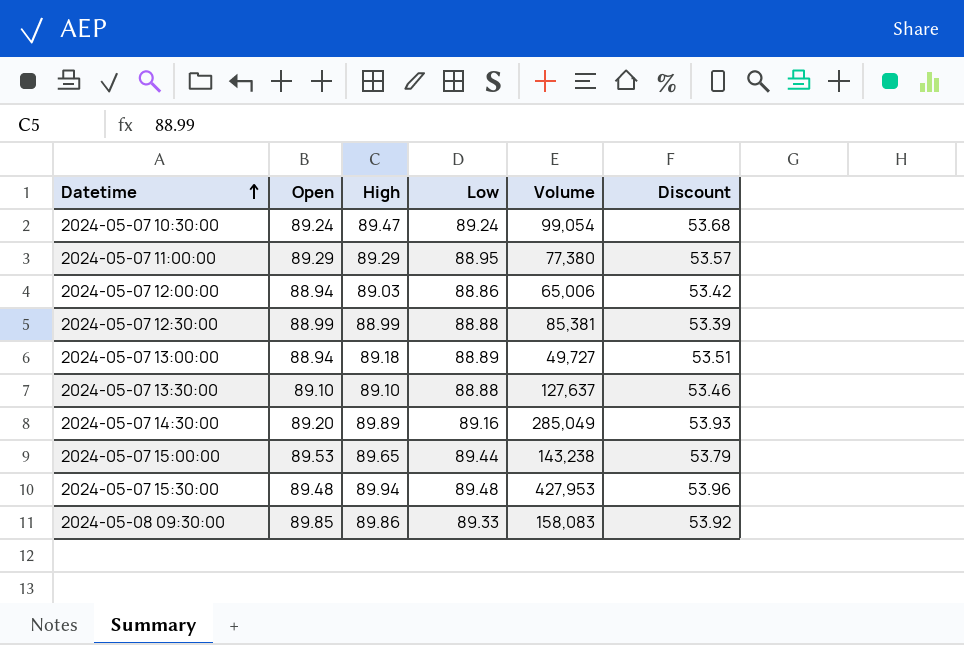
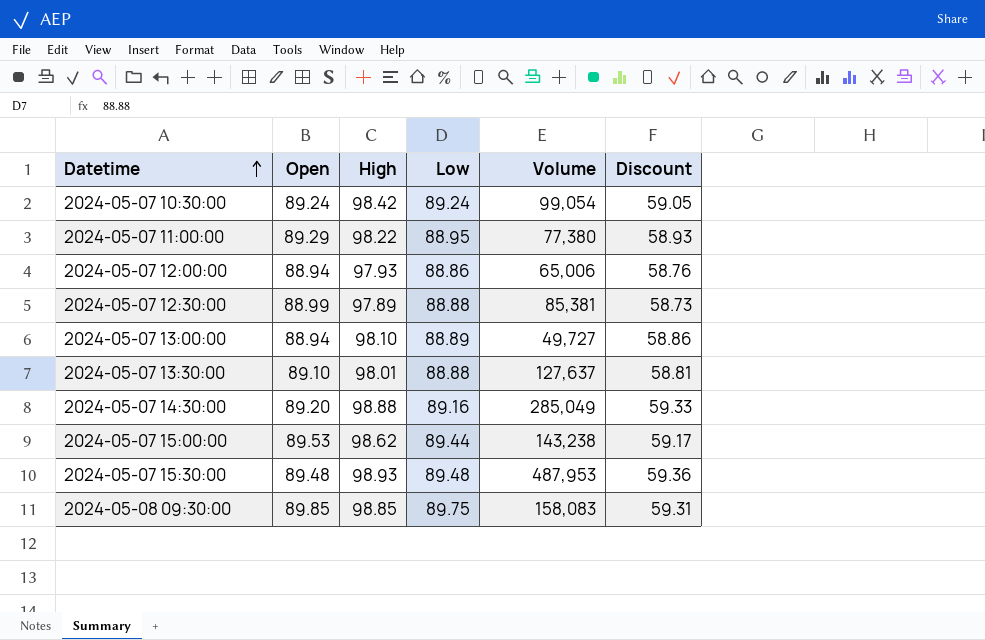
2024-05-07 10:30:00 | High: 89.47 -> 98.42
2024-05-07 10:30:00 | Discount: 53.68 -> 59.05
2024-05-07 11:00:00 | High: 89.29 -> 98.22
2024-05-07 11:00:00 | Discount: 53.57 -> 58.93
2024-05-07 12:00:00 | High: 89.03 -> 97.93
2024-05-07 12:00:00 | Discount: 53.42 -> 58.76
2024-05-07 12:30:00 | High: 88.99 -> 97.89
2024-05-07 12:30:00 | Discount: 53.39 -> 58.73
2024-05-07 13:00:00 | High: 89.18 -> 98.10
2024-05-07 13:00:00 | Discount: 53.51 -> 58.86
2024-05-07 13:30:00 | High: 89.10 -> 98.01
2024-05-07 13:30:00 | Discount: 53.46 -> 58.81
2024-05-07 14:30:00 | High: 89.89 -> 98.88
2024-05-07 14:30:00 | Discount: 53.93 -> 59.33
2024-05-07 15:00:00 | High: 89.65 -> 98.62
2024-05-07 15:00:00 | Discount: 53.79 -> 59.17
2024-05-07 15:30:00 | High: 89.94 -> 98.93
2024-05-07 15:30:00 | Volume: 427,953 -> 487,953
2024-05-07 15:30:00 | Discount: 53.96 -> 59.36
2024-05-08 09:30:00 | High: 89.86 -> 98.85
2024-05-08 09:30:00 | Low: 89.33 -> 89.75
2024-05-08 09:30:00 | Discount: 53.92 -> 59.31

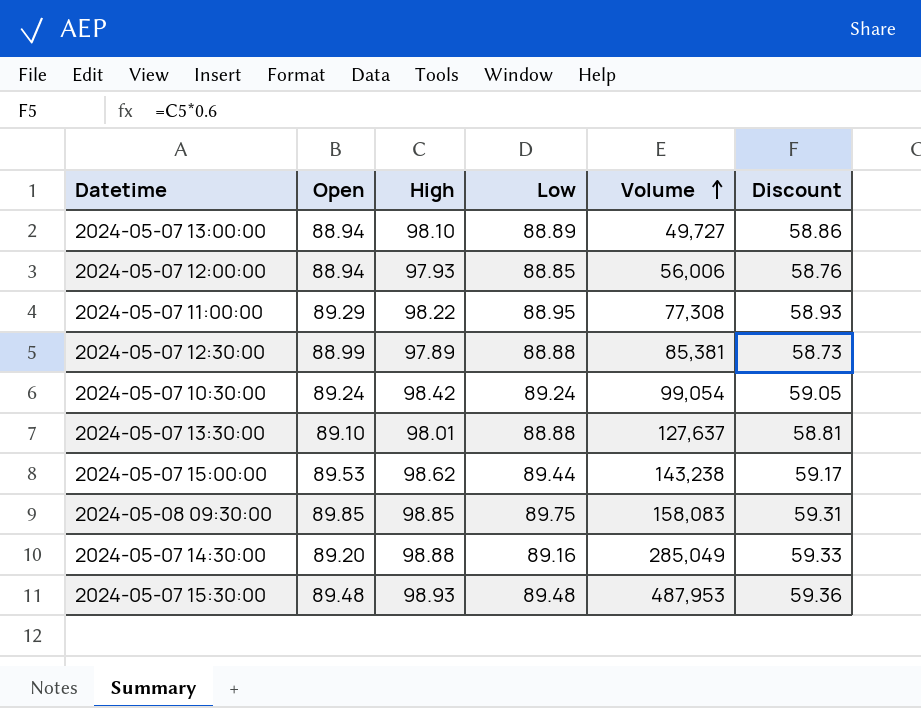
row order: Datetime ascending -> Volume ascending
2024-05-07 12:00:00 | Low: 88.86 -> 88.85
2024-05-07 12:00:00 | Volume: 65,006 -> 56,006
2024-05-07 11:00:00 | Volume: 77,380 -> 77,308

